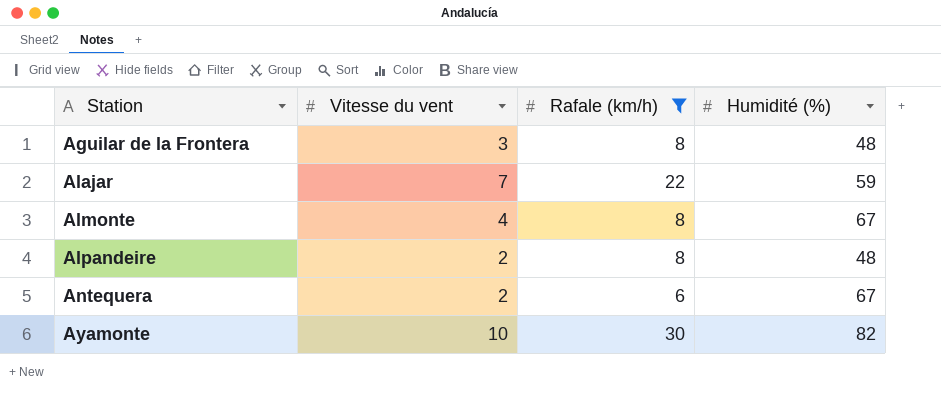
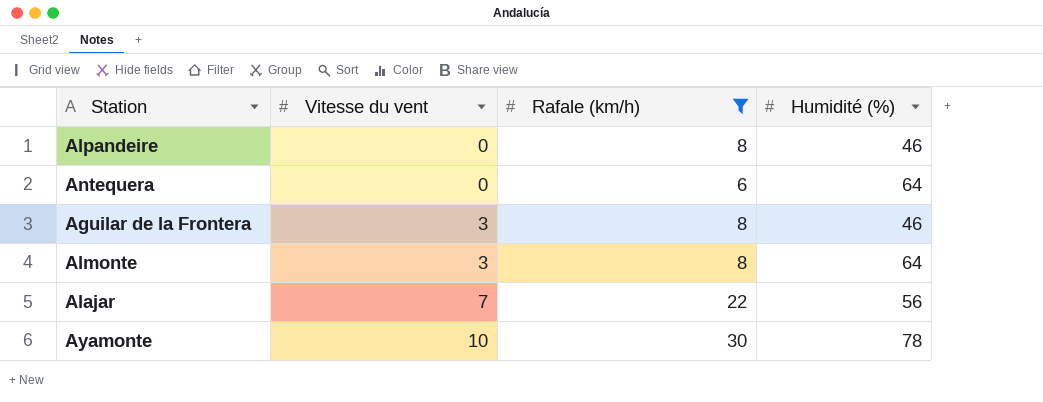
row order: Station ascending -> Vitesse du vent ascending
Alpandeire | Vitesse du vent: 2 -> 0
Alpandeire | Humidité (%): 48 -> 46
Antequera | Vitesse du vent: 2 -> 0
Antequera | Humidité (%): 67 -> 64
Aguilar de la Frontera | Humidité (%): 48 -> 46
Almonte | Vitesse du vent: 4 -> 3
Almonte | Humidité (%): 67 -> 64
Alajar | Humidité (%): 59 -> 56
Ayamonte | Humidité (%): 82 -> 78

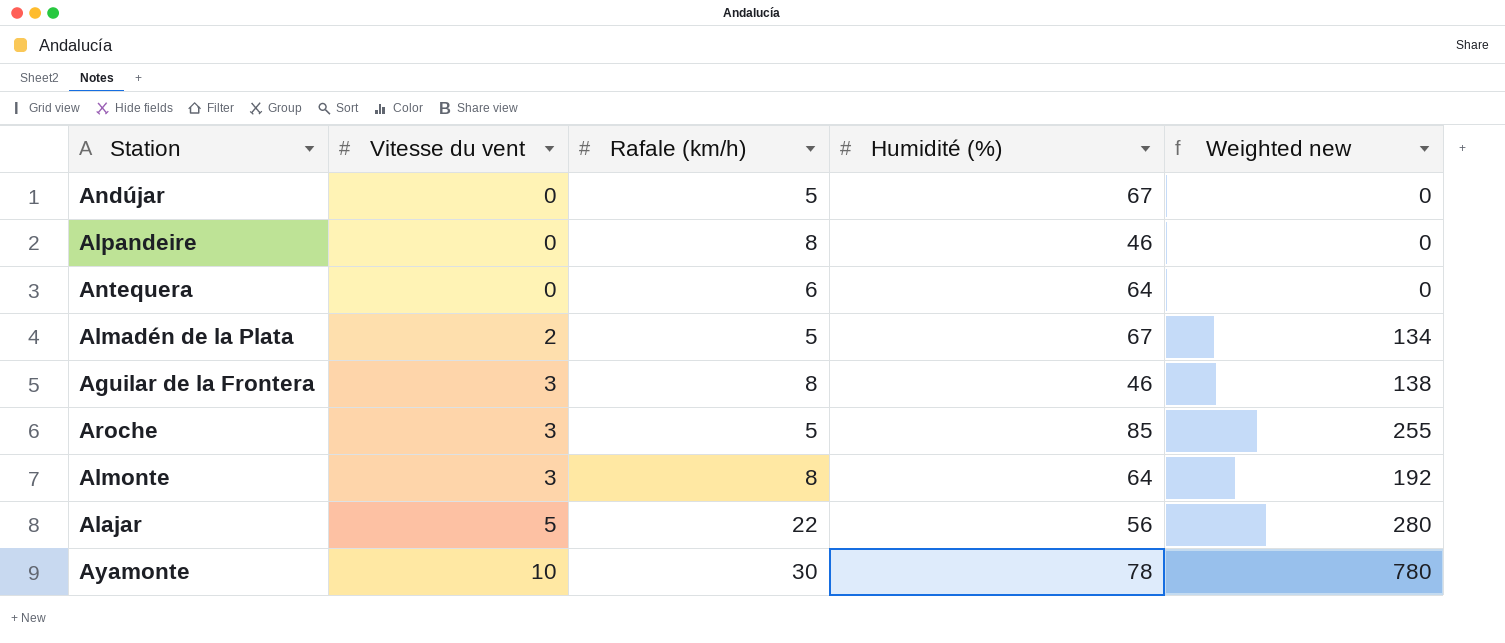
filter: Rafale (km/h) != 5 -> none
column Weighted new | formula: none -> [Vitesse du vent] * [Humidité (%)]
Alajar | Vitesse du vent: 7 -> 5

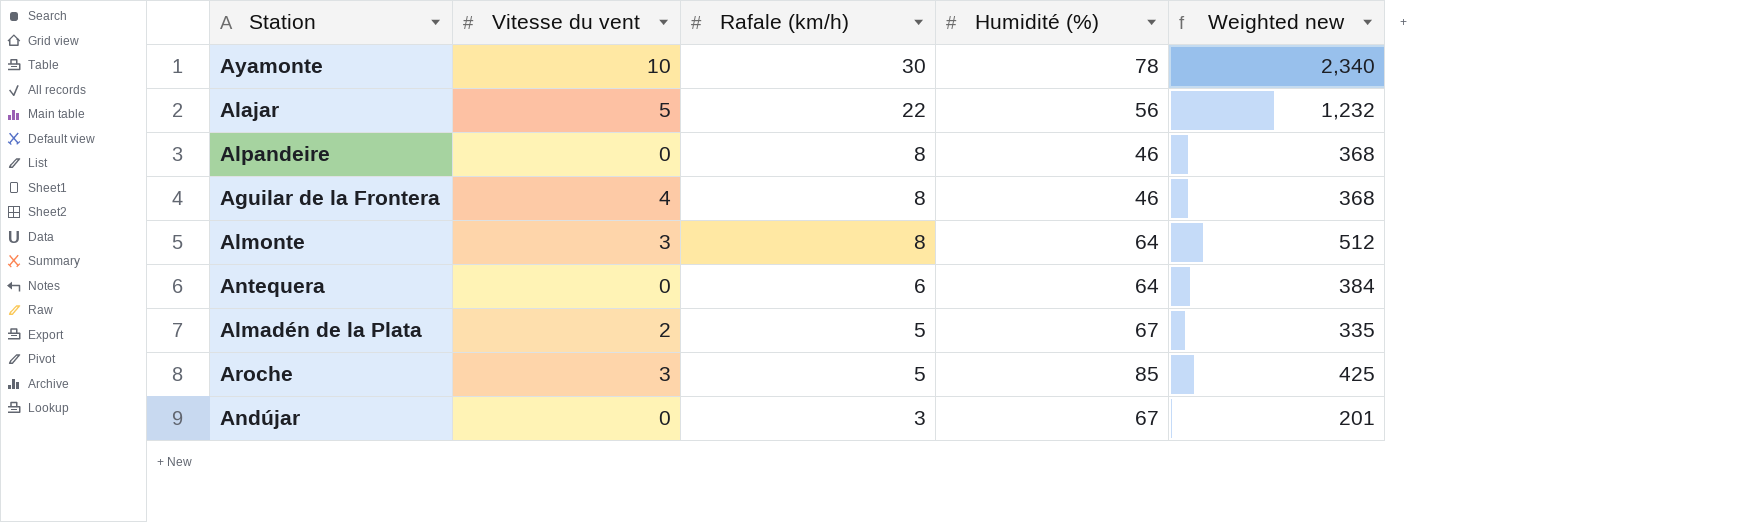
row order: Vitesse du vent ascending -> Rafale (km/h) descending
column Weighted new | formula: [Vitesse du vent] * [Humidité (%)] -> [Rafale (km/h)] * [Humidité (%)]
Aguilar de la Frontera | Vitesse du vent: 3 -> 4
Andújar | Rafale (km/h): 5 -> 3

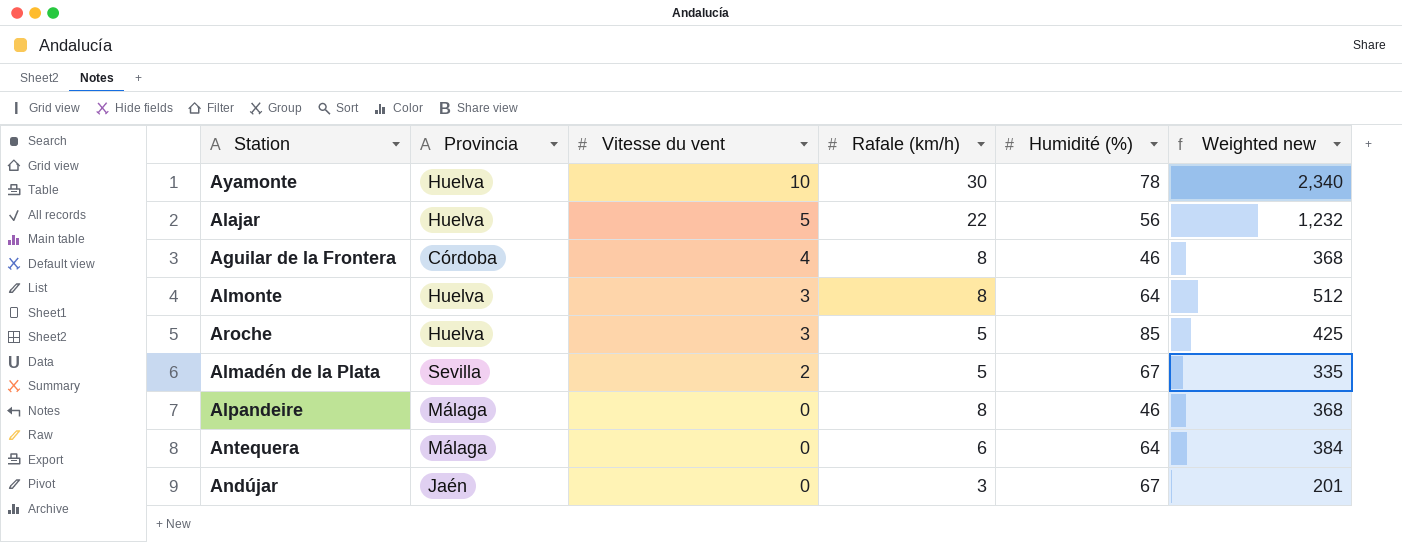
row order: Rafale (km/h) descending -> Vitesse du vent descending
column Provincia | position: none -> 2

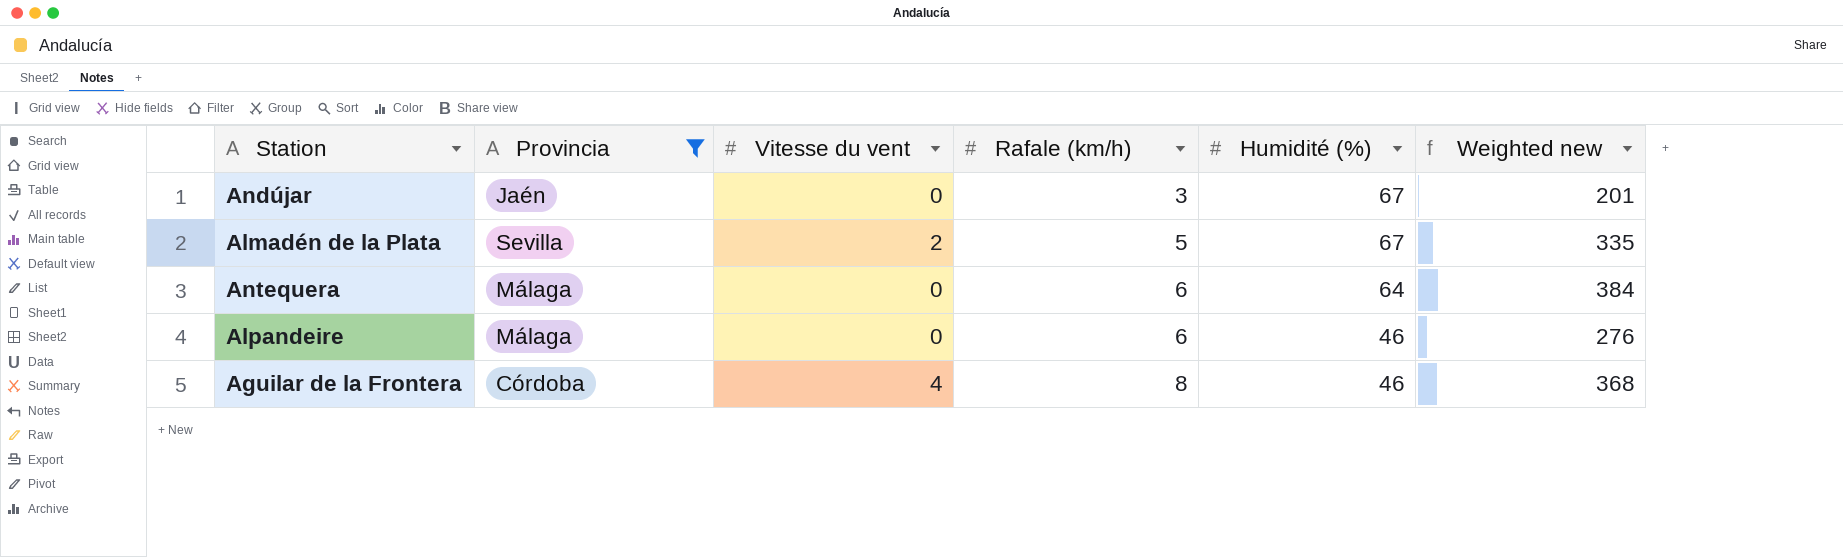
filter: none -> Provincia != Huelva
row order: Vitesse du vent descending -> Rafale (km/h) ascending
Alpandeire | Rafale (km/h): 8 -> 6
Alpandeire | Weighted new: 368 -> 276

